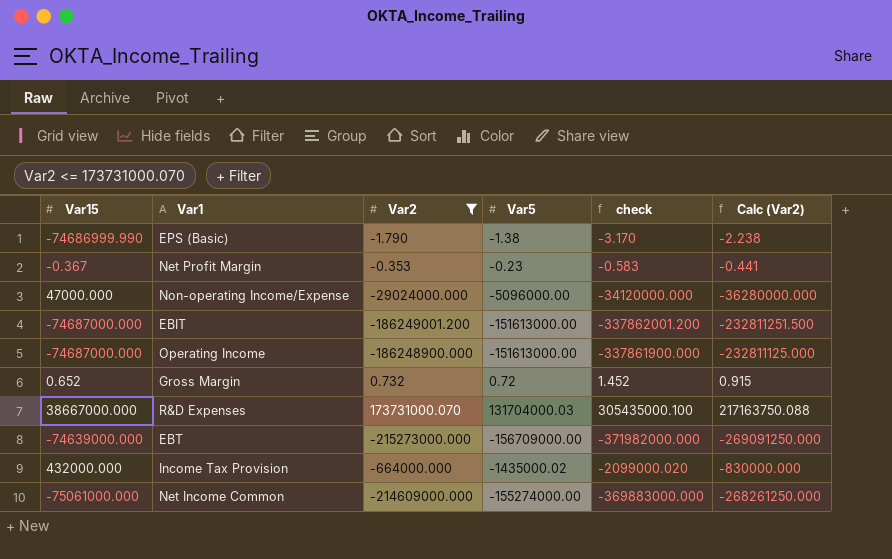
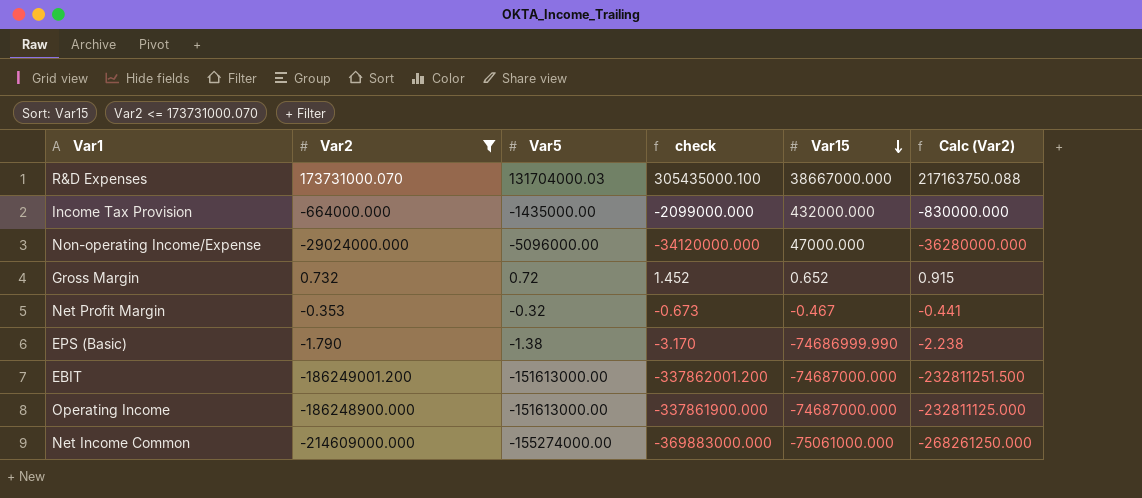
row order: none -> Var15 descending
column Var15 | position: 1 -> 5
row EBT: -74639000.000 | -215273000.000 | -156709000.00 | -371982000.000 | -269091250.000 -> none
Income Tax Provision | Var5: -1435000.02 -> -1435000.00
Income Tax Provision | check: -2099000.020 -> -2099000.000
Net Profit Margin | Var5: -0.23 -> -0.32
Net Profit Margin | check: -0.583 -> -0.673
Net Profit Margin | Var15: -0.367 -> -0.467

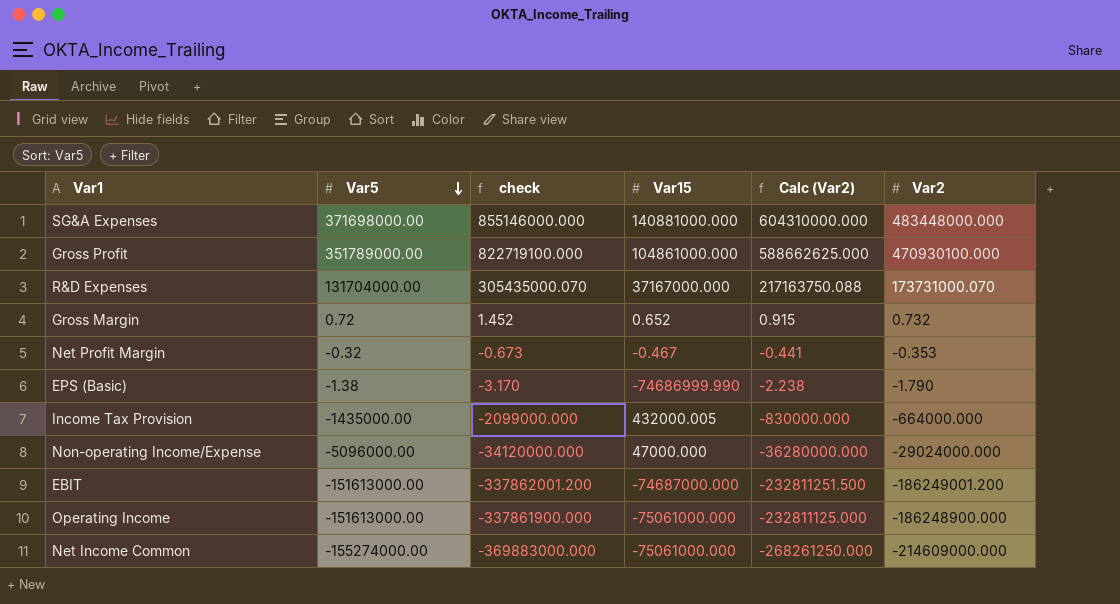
filter: Var2 <= 173731000.070 -> none
row order: Var15 descending -> Var5 descending
column Var2 | position: 2 -> 6
R&D Expenses | Var5: 131704000.03 -> 131704000.00
R&D Expenses | check: 305435000.100 -> 305435000.070
R&D Expenses | Var15: 38667000.000 -> 37167000.000
Income Tax Provision | Var15: 432000.000 -> 432000.005
Operating Income | Var15: -74687000.000 -> -75061000.000

